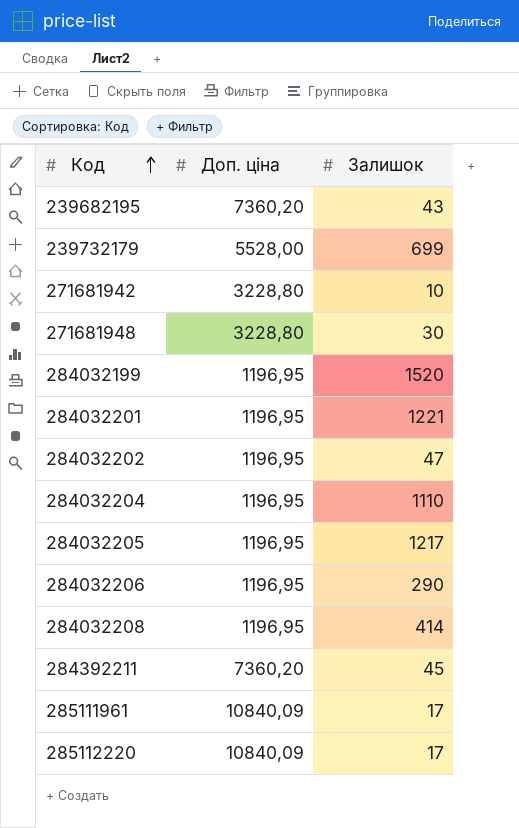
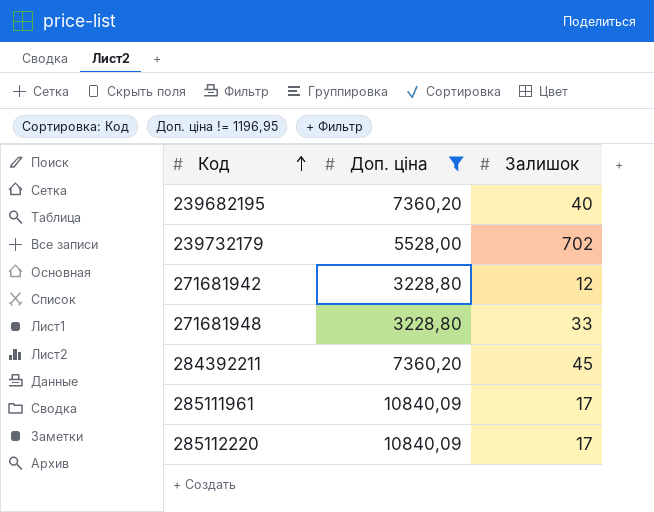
filter: none -> Доп. ціна != 1196,95
239682195 | Залишок: 43 -> 40
239732179 | Залишок: 699 -> 702
271681942 | Залишок: 10 -> 12
271681948 | Залишок: 30 -> 33

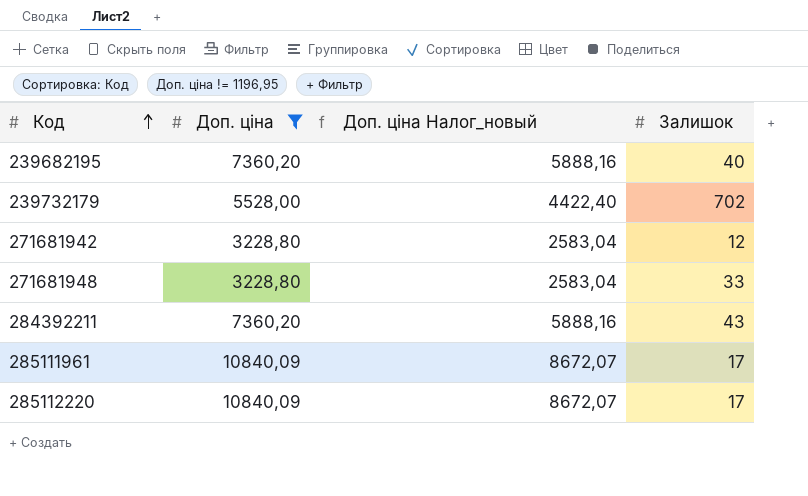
column Доп. ціна Налог_новый | formula: none -> [Доп. ціна] * 0,8
284392211 | Залишок: 45 -> 43

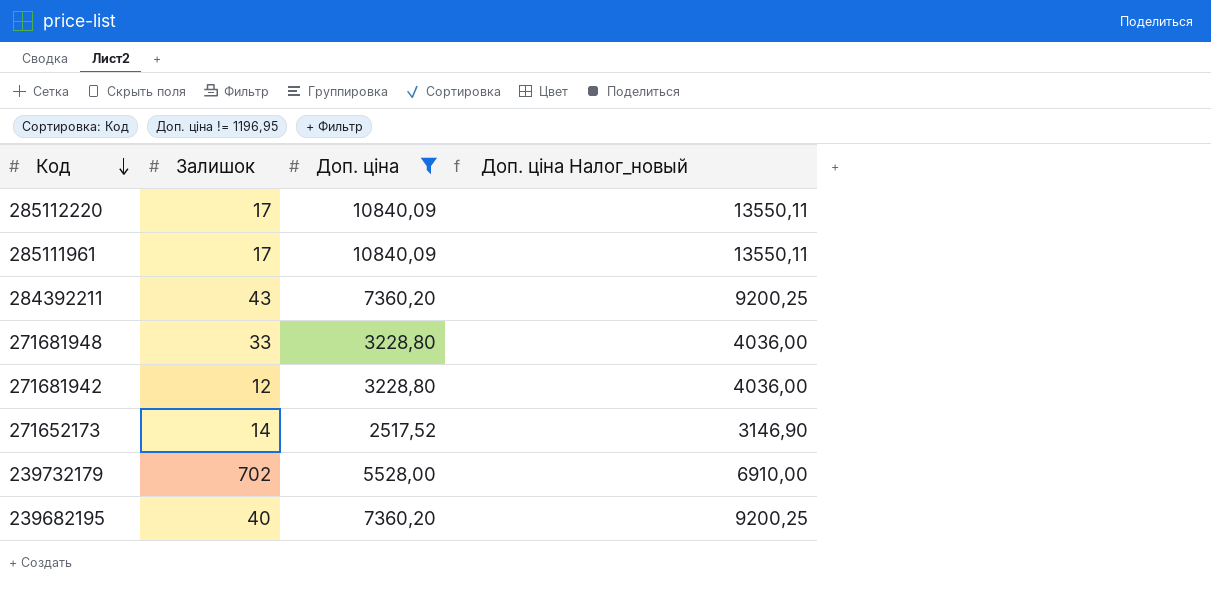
row order: Код ascending -> Код descending
column Залишок | position: 4 -> 2
column Доп. ціна Налог_новый | formula: [Доп. ціна] * 0,8 -> [Доп. ціна] * 1,25
row 271652173: none -> 14 | 2517,52 | 3146,90

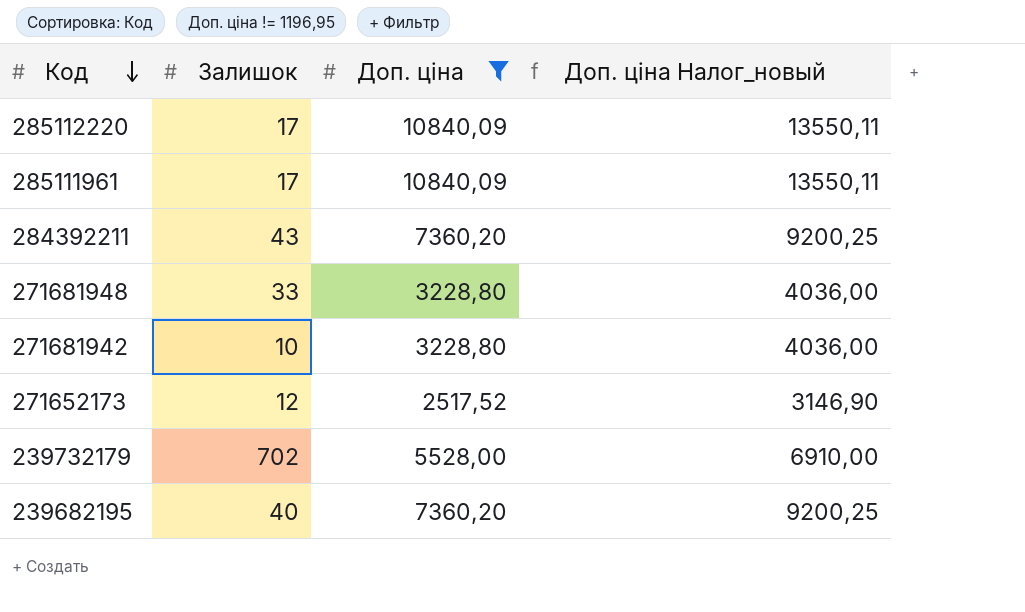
271681942 | Залишок: 12 -> 10
271652173 | Залишок: 14 -> 12

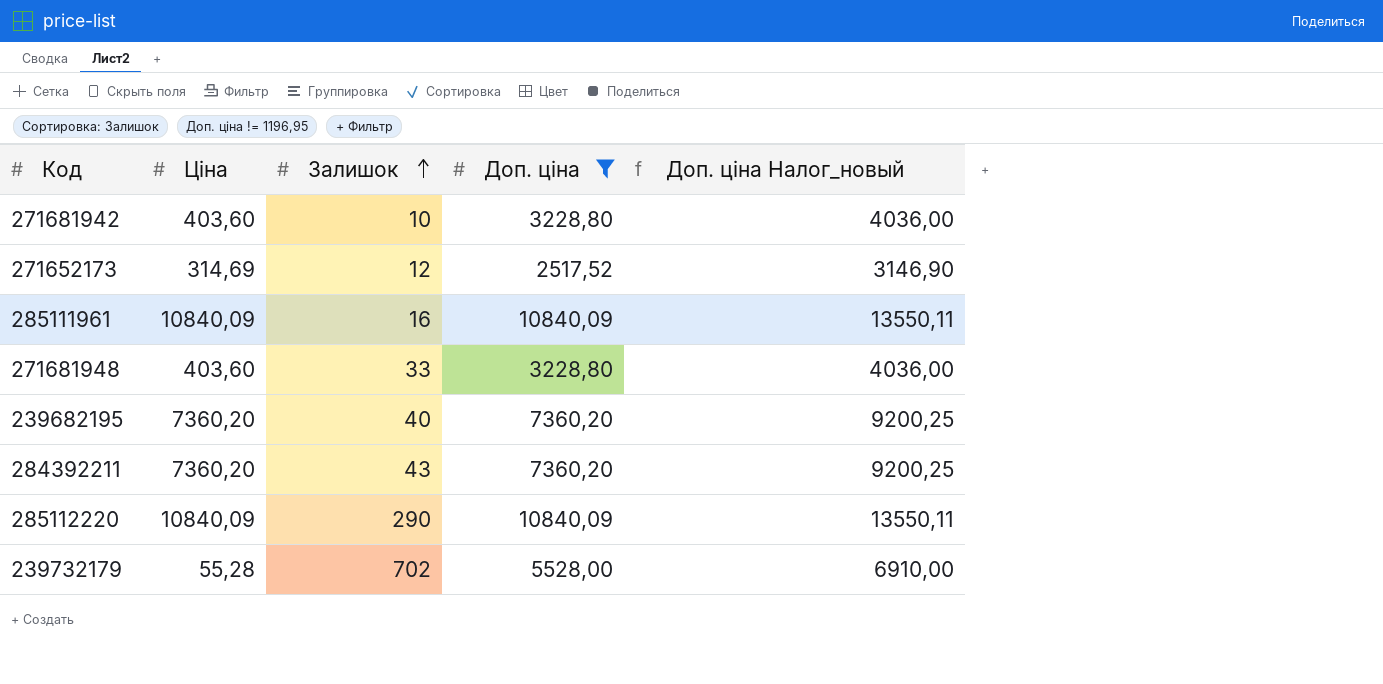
row order: Код descending -> Залишок ascending
column Ціна | position: none -> 2
285111961 | Залишок: 17 -> 16
285112220 | Залишок: 17 -> 290

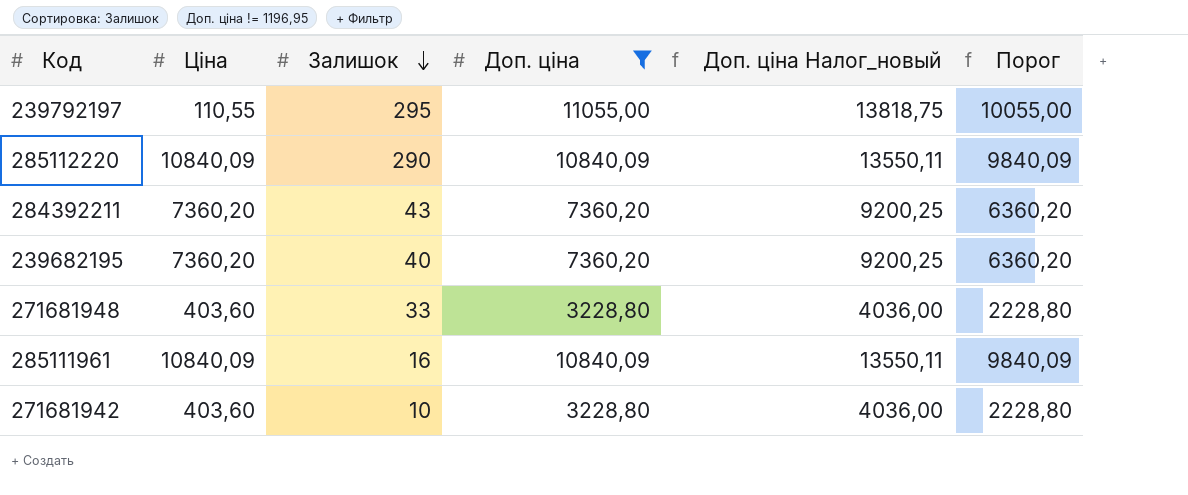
row order: Залишок ascending -> Залишок descending
column Порог | formula: none -> [Доп. ціна] - 1000
row 271652173: 314,69 | 12 | 2517,52 | 3146,90 -> none
row 239732179: 55,28 | 702 | 5528,00 | 6910,00 -> none
row 239792197: none -> 110,55 | 295 | 11055,00 | 13818,75 | 10055,00

